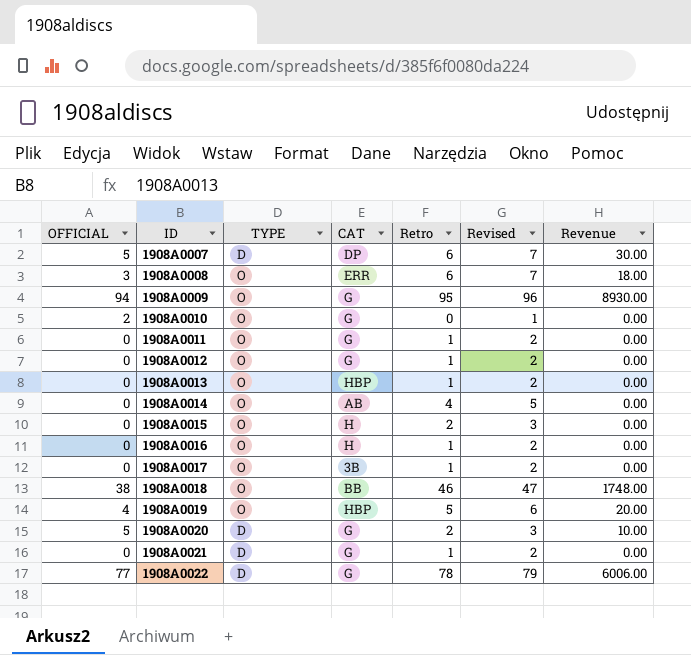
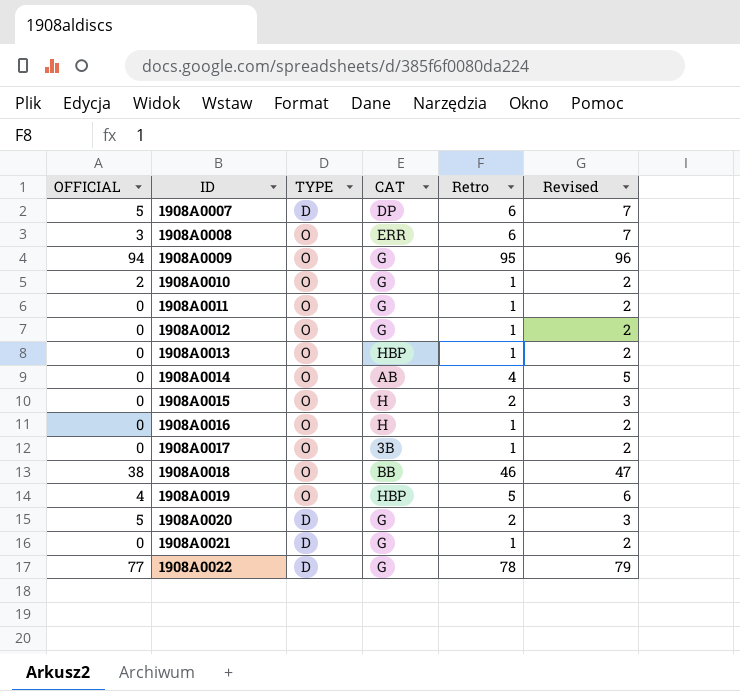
column Revenue | formula: [OFFICIAL] * [Retro] -> none
1908A0010 | Retro: 0 -> 1
1908A0010 | Revised: 1 -> 2

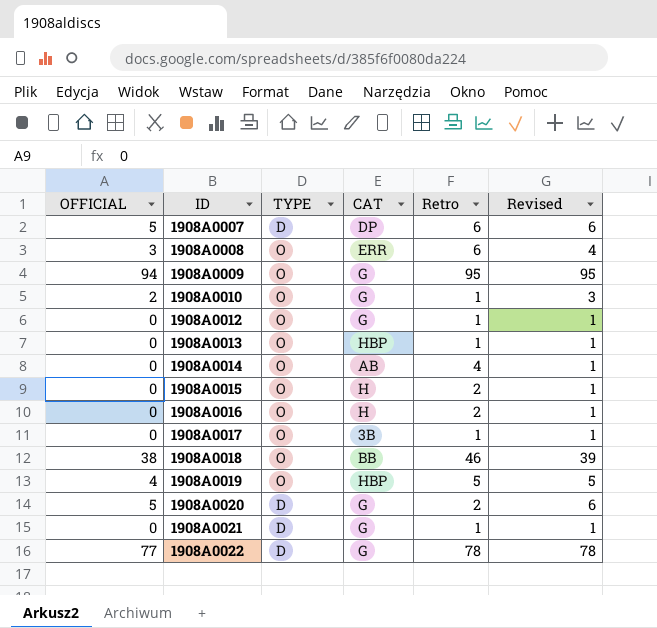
column Revised | formula: [Retro] + 1 -> [OFFICIAL] + 1
row 1908A0011: 0 | O | G | 1 | 2 -> none
1908A0016 | Retro: 1 -> 2

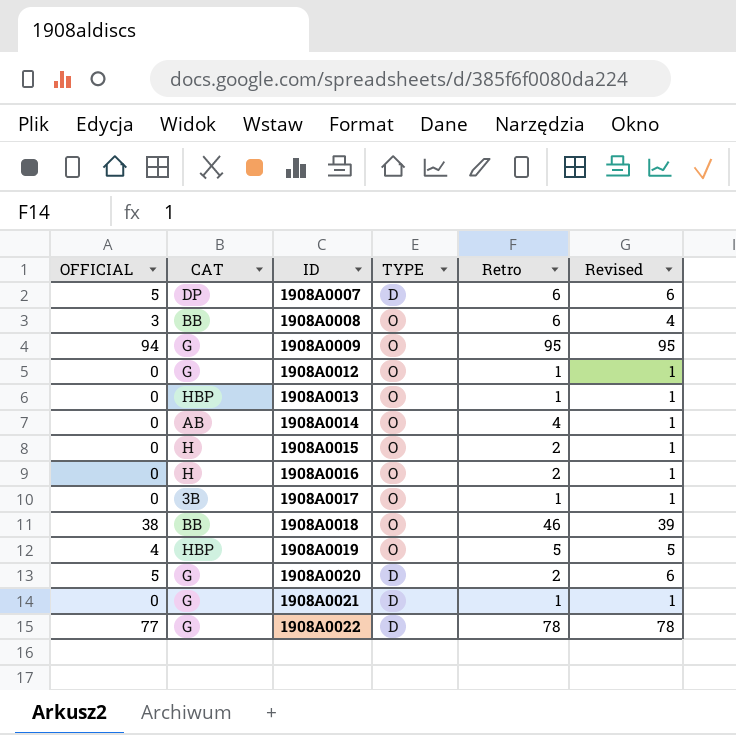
column CAT | position: 4 -> 2
row 1908A0010: 2 | O | G | 1 | 3 -> none
1908A0008 | CAT: ERR -> BB

